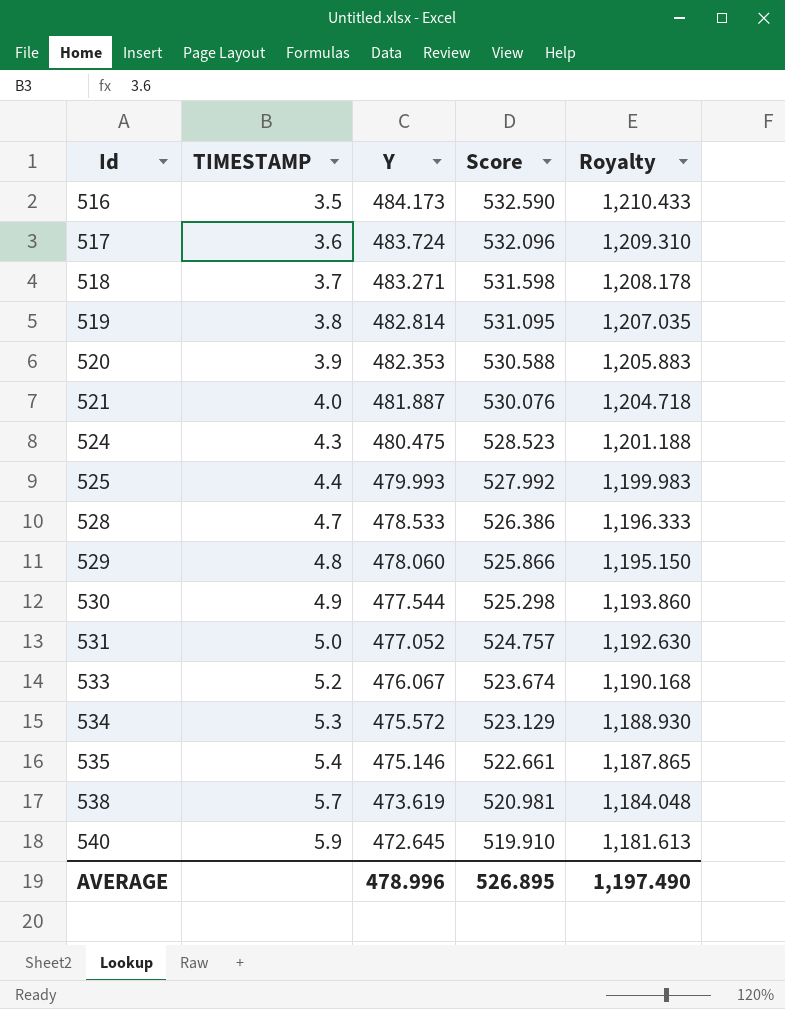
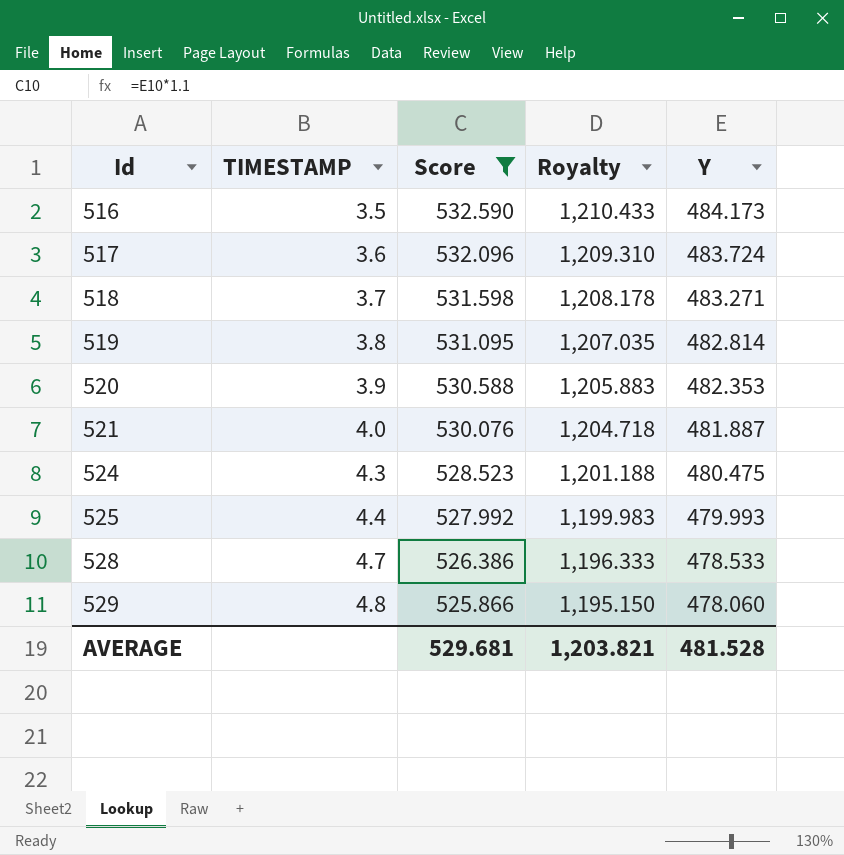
filter: none -> Score >= 525.866
column Y | position: 3 -> 5
AVERAGE | Score: 526.895 -> 529.681
AVERAGE | Royalty: 1,197.490 -> 1,203.821
AVERAGE | Y: 478.996 -> 481.528

